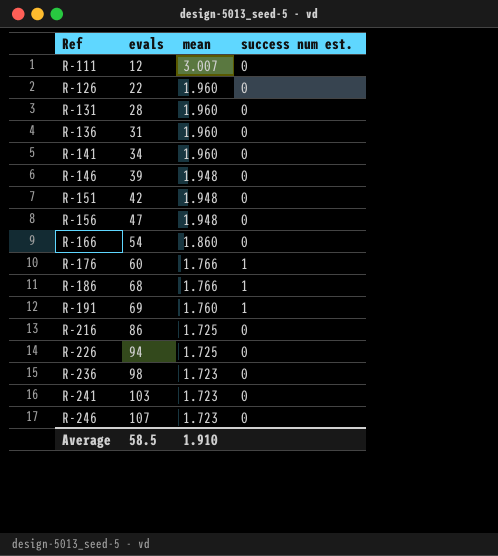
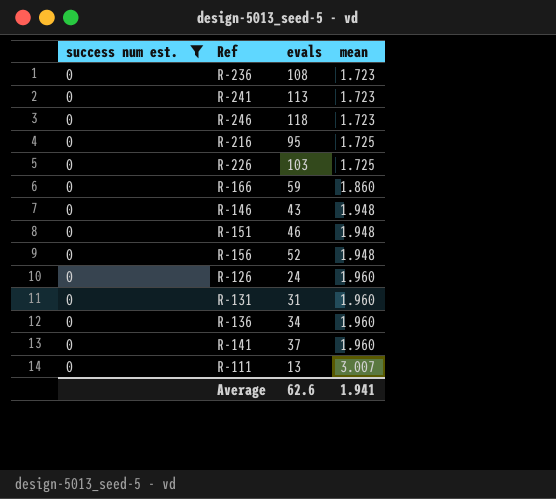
filter: none -> success num est. = 0
row order: Ref ascending -> mean ascending
column success num est. | position: 4 -> 1
R-236 | evals: 98 -> 108
R-241 | evals: 103 -> 113
R-246 | evals: 107 -> 118
R-216 | evals: 86 -> 95
R-226 | evals: 94 -> 103
R-166 | evals: 54 -> 59
R-146 | evals: 39 -> 43
R-151 | evals: 42 -> 46
R-156 | evals: 47 -> 52
R-126 | evals: 22 -> 24
R-131 | evals: 28 -> 31
R-136 | evals: 31 -> 34
R-141 | evals: 34 -> 37
R-111 | evals: 12 -> 13
Average | evals: 58.5 -> 62.6
Average | mean: 1.910 -> 1.941

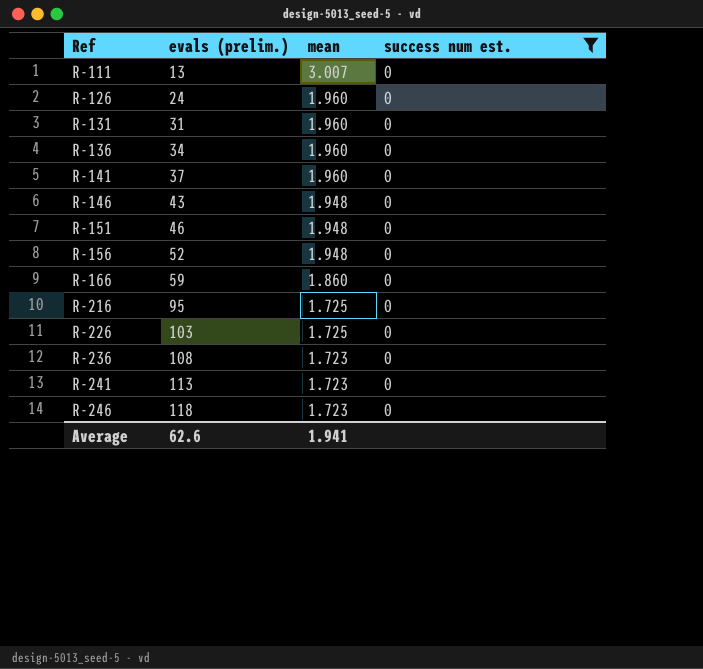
row order: mean ascending -> Ref ascending
column name: evals -> evals (prelim.)
column success num est. | position: 1 -> 4

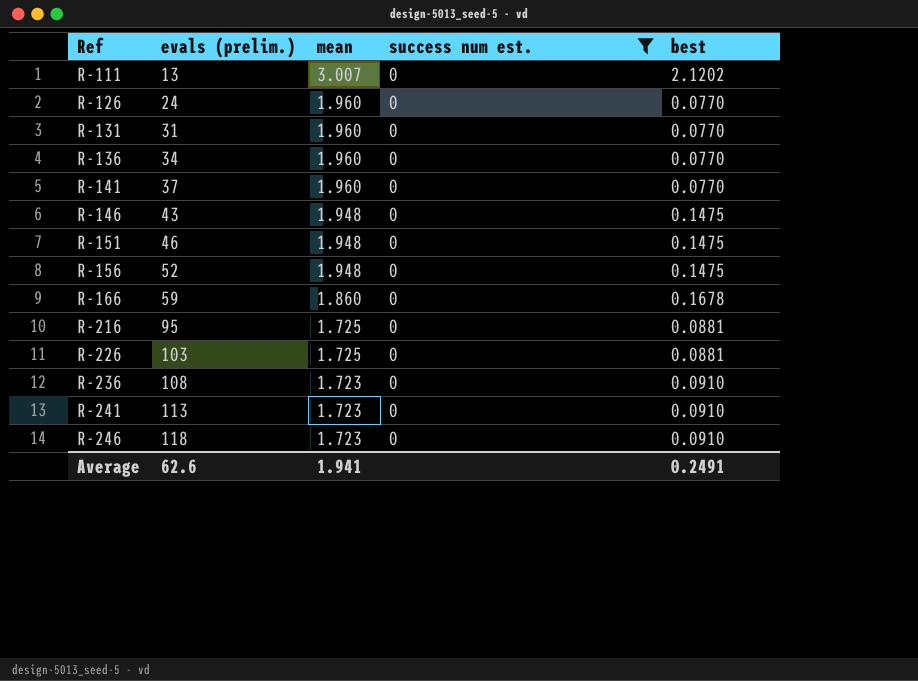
column best | position: none -> 5

